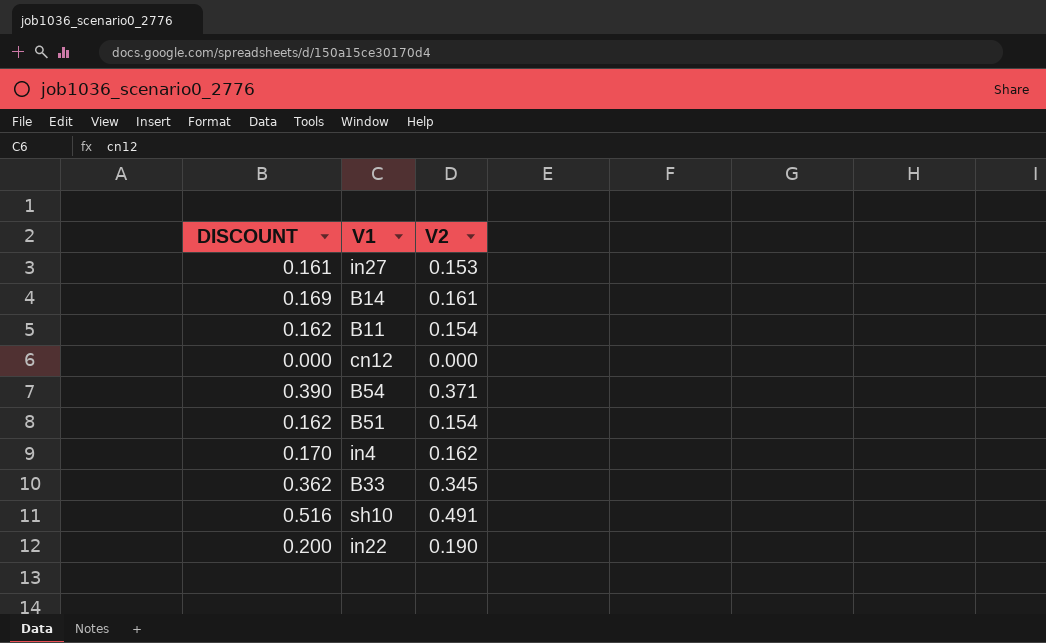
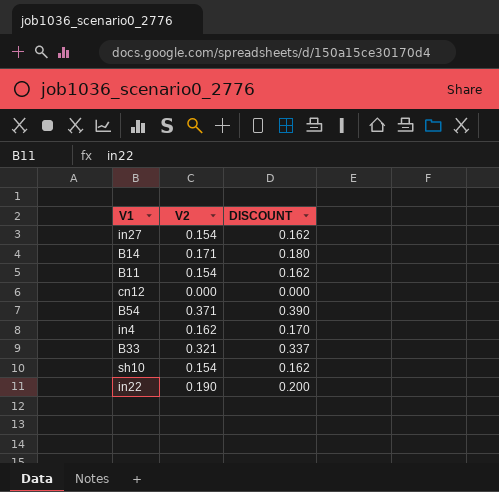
column DISCOUNT | position: 1 -> 3
row B51: 0.162 | 0.154 -> none
in27 | V2: 0.153 -> 0.154
in27 | DISCOUNT: 0.161 -> 0.162
B14 | V2: 0.161 -> 0.171
B14 | DISCOUNT: 0.169 -> 0.180
B33 | V2: 0.345 -> 0.321
B33 | DISCOUNT: 0.362 -> 0.337
sh10 | V2: 0.491 -> 0.154
sh10 | DISCOUNT: 0.516 -> 0.162

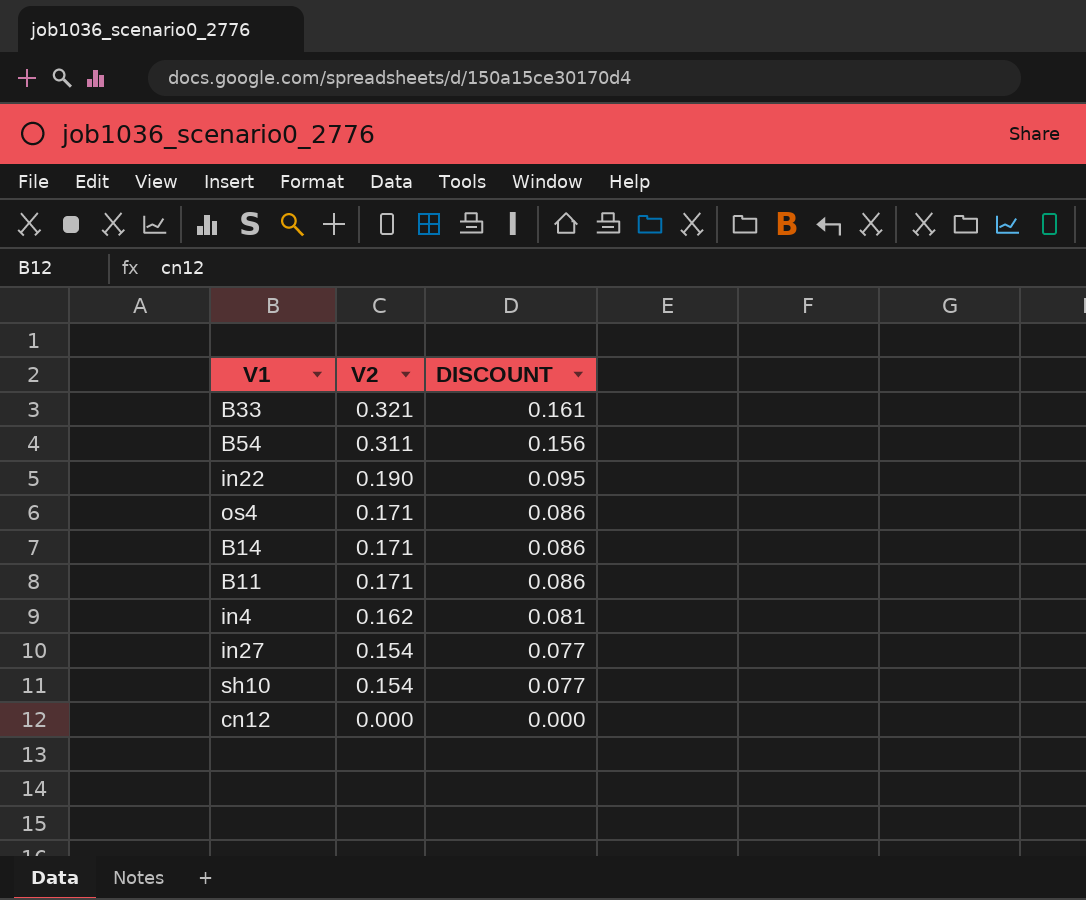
row order: none -> V2 descending
column DISCOUNT | formula: [V2] * 1.05 -> [V2] * 0.5
B54 | V2: 0.371 -> 0.311
row os4: none -> 0.171 | 0.086
B11 | V2: 0.154 -> 0.171

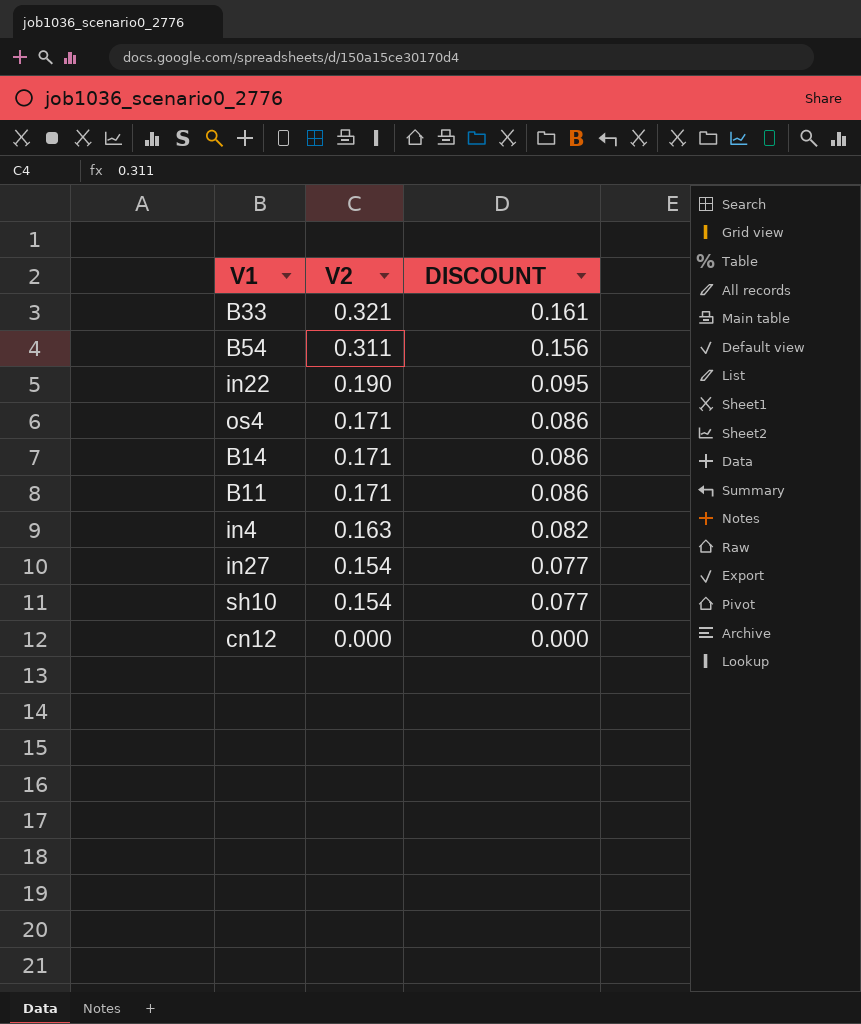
in4 | V2: 0.162 -> 0.163
in4 | DISCOUNT: 0.081 -> 0.082

